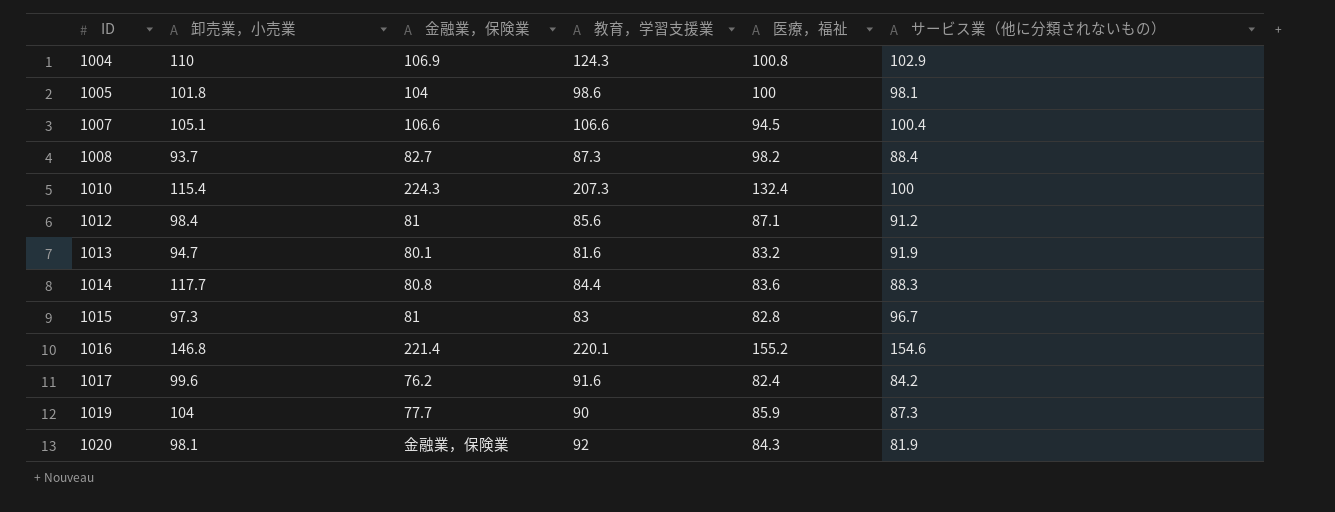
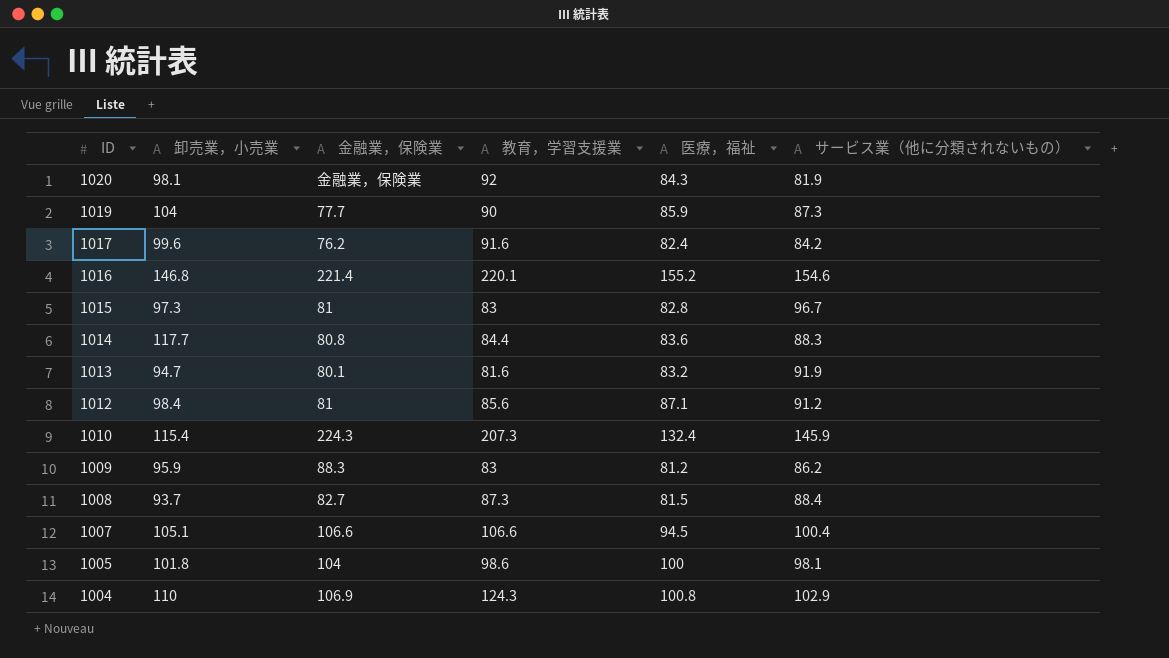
row order: ID ascending -> ID descending
1010 | サービス業（他に分類されないもの）: 100 -> 145.9
row 1009: none -> 95.9 | 88.3 | 83 | 81.2 | 86.2
1008 | 医療，福祉: 98.2 -> 81.5

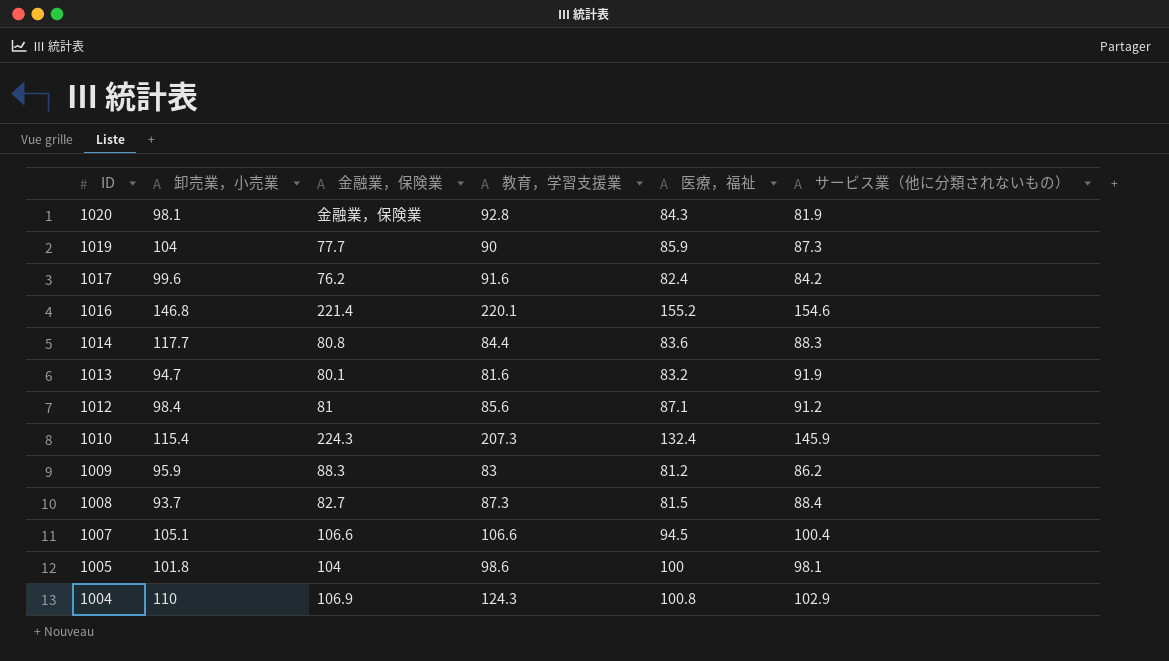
row 1015: 97.3 | 81 | 83 | 82.8 | 96.7 -> none
1020 | 教育，学習支援業: 92 -> 92.8

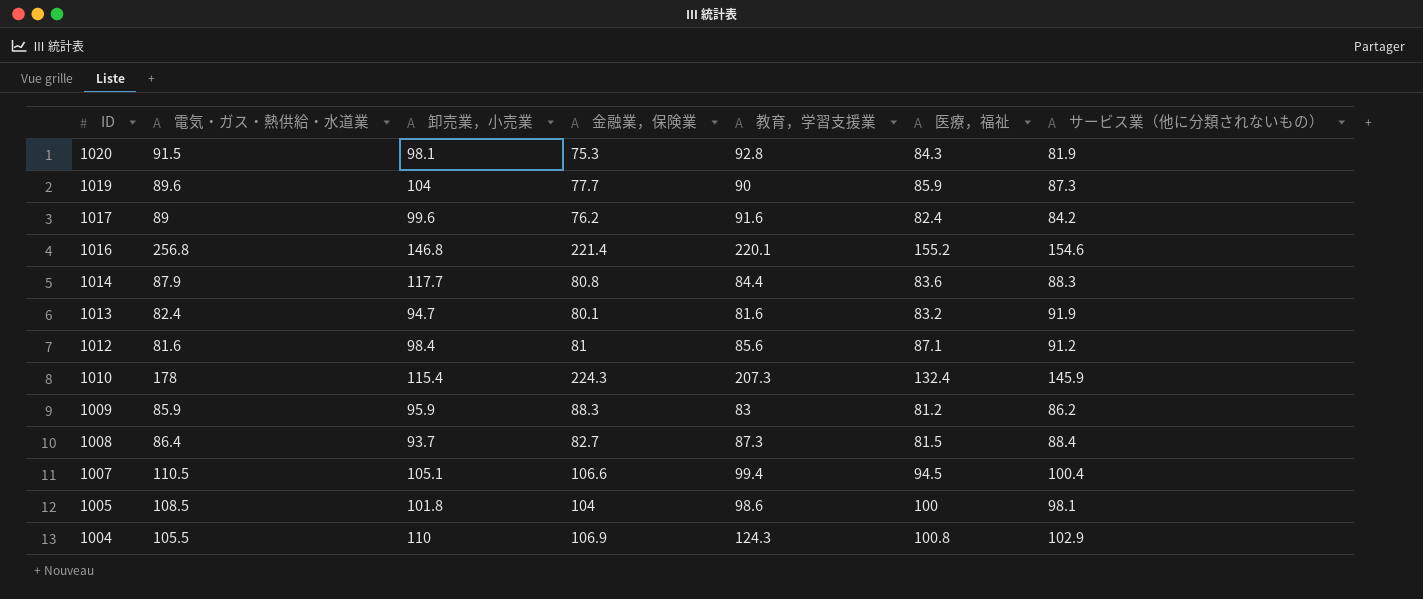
column 電気・ガス・熱供給・水道業 | position: none -> 2
1020 | 金融業，保険業: 金融業，保険業 -> 75.3
1007 | 教育，学習支援業: 106.6 -> 99.4

